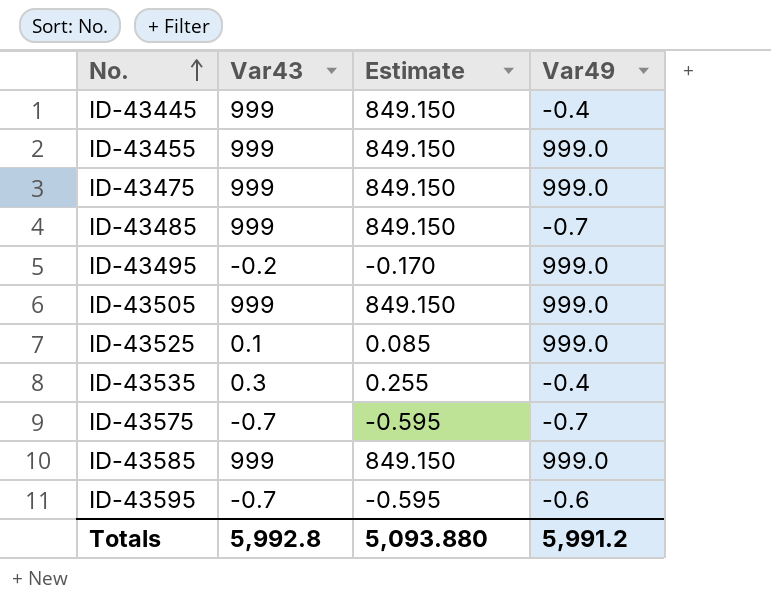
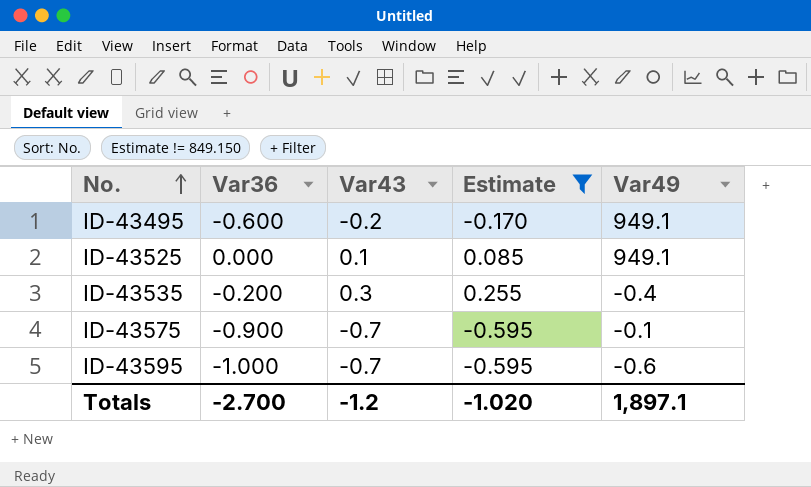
filter: none -> Estimate != 849.150
column Var36 | position: none -> 2
ID-43495 | Var49: 999.0 -> 949.1
ID-43525 | Var49: 999.0 -> 949.1
ID-43575 | Var49: -0.7 -> -0.1
Totals | Var43: 5,992.8 -> -1.2
Totals | Estimate: 5,093.880 -> -1.020
Totals | Var49: 5,991.2 -> 1,897.1

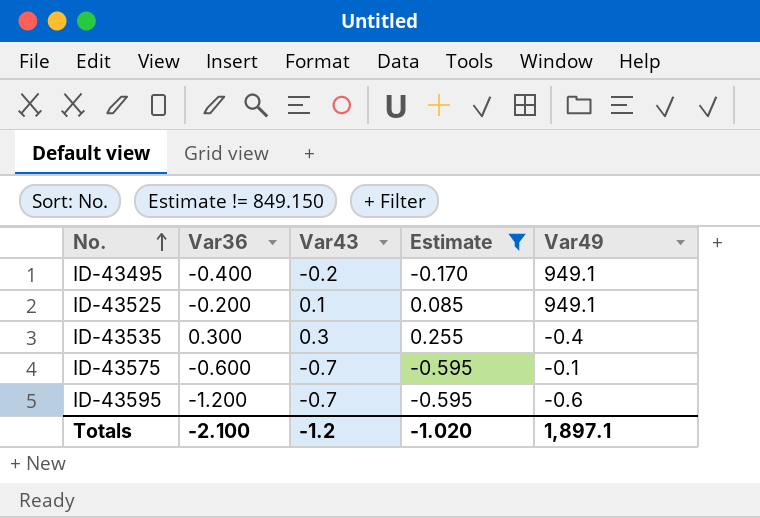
ID-43495 | Var36: -0.600 -> -0.400
ID-43525 | Var36: 0.000 -> -0.200
ID-43535 | Var36: -0.200 -> 0.300
ID-43575 | Var36: -0.900 -> -0.600
ID-43595 | Var36: -1.000 -> -1.200
Totals | Var36: -2.700 -> -2.100

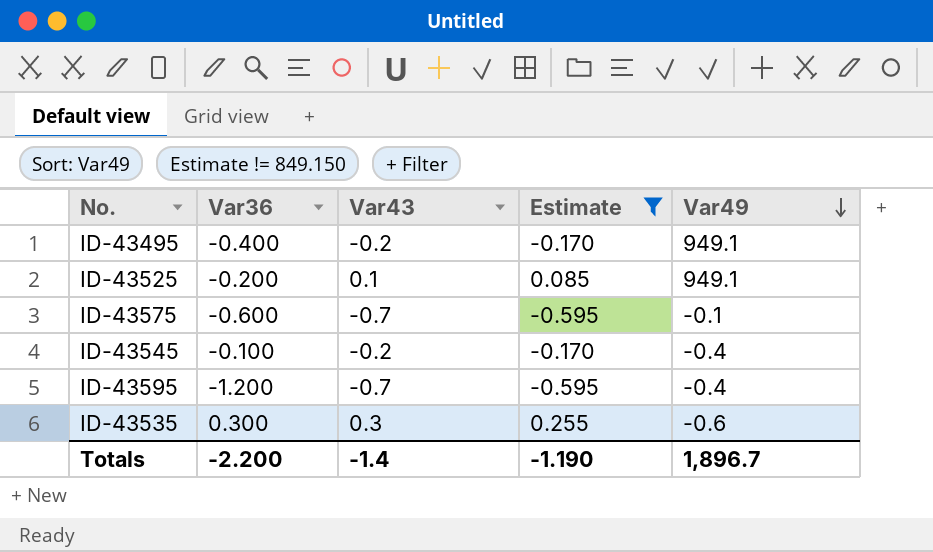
row order: No. ascending -> Var49 descending
row ID-43545: none -> -0.100 | -0.2 | -0.170 | -0.4
ID-43595 | Var49: -0.6 -> -0.4
ID-43535 | Var49: -0.4 -> -0.6
Totals | Var36: -2.100 -> -2.200
Totals | Var43: -1.2 -> -1.4
Totals | Estimate: -1.020 -> -1.190
Totals | Var49: 1,897.1 -> 1,896.7

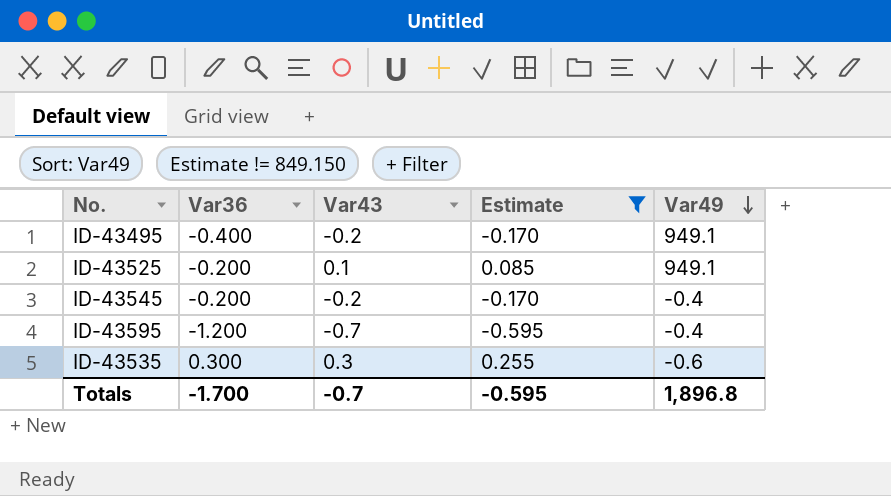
row ID-43575: -0.600 | -0.7 | -0.595 | -0.1 -> none
ID-43545 | Var36: -0.100 -> -0.200
Totals | Var36: -2.200 -> -1.700
Totals | Var43: -1.4 -> -0.7
Totals | Estimate: -1.190 -> -0.595
Totals | Var49: 1,896.7 -> 1,896.8

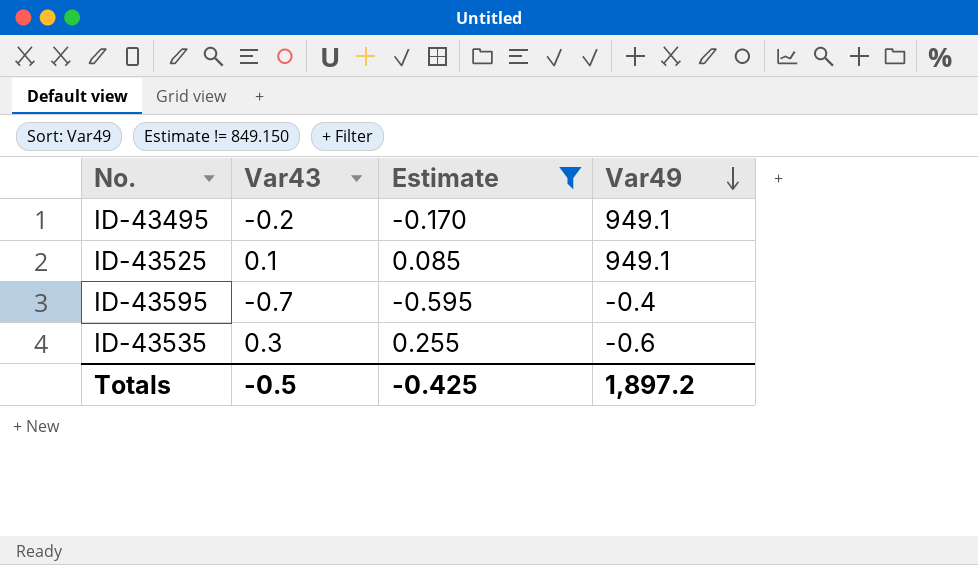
column Var36 | position: 2 -> none
row ID-43545: -0.200 | -0.2 | -0.170 | -0.4 -> none
Totals | Var43: -0.7 -> -0.5
Totals | Estimate: -0.595 -> -0.425
Totals | Var49: 1,896.8 -> 1,897.2

